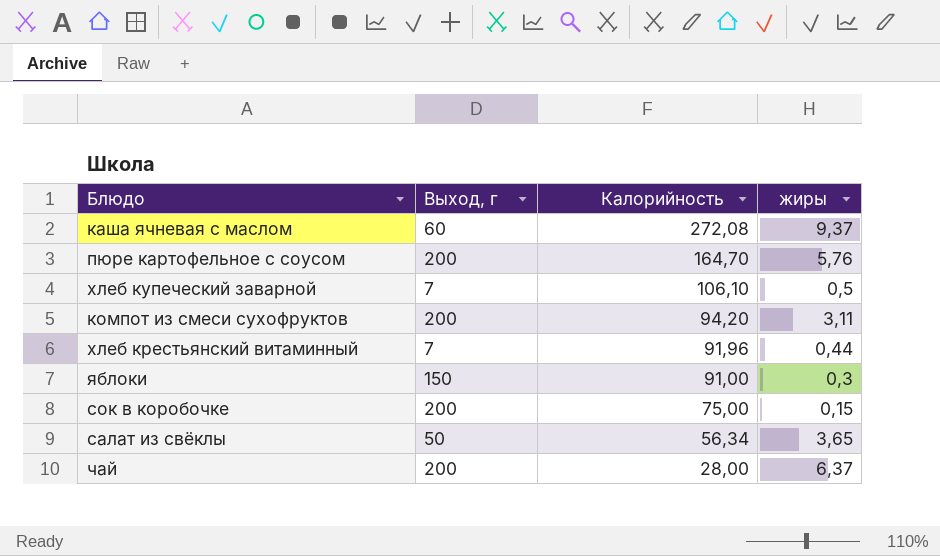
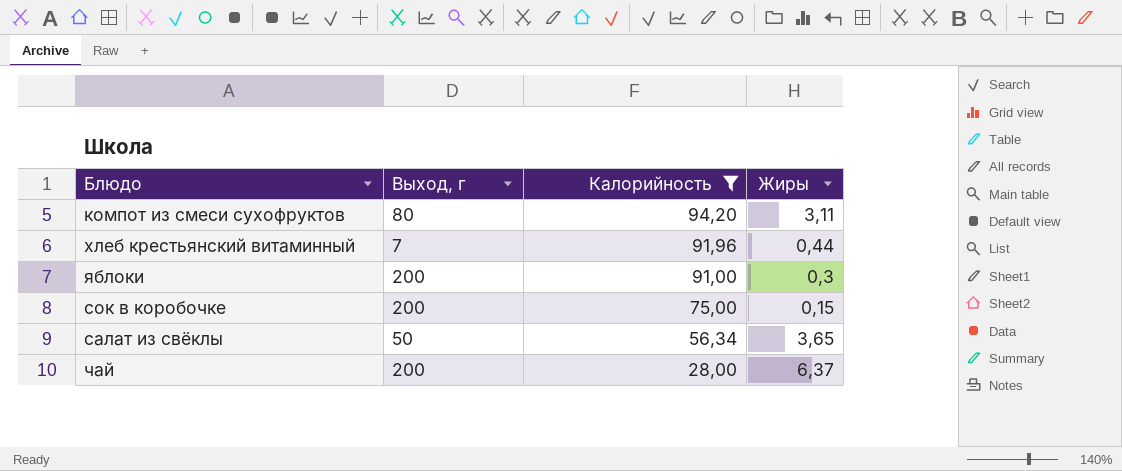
filter: none -> Калорийность <= 94,20
column name: жиры -> Жиры
компот из смеси сухофруктов | Выход, г: 200 -> 80
яблоки | Выход, г: 150 -> 200

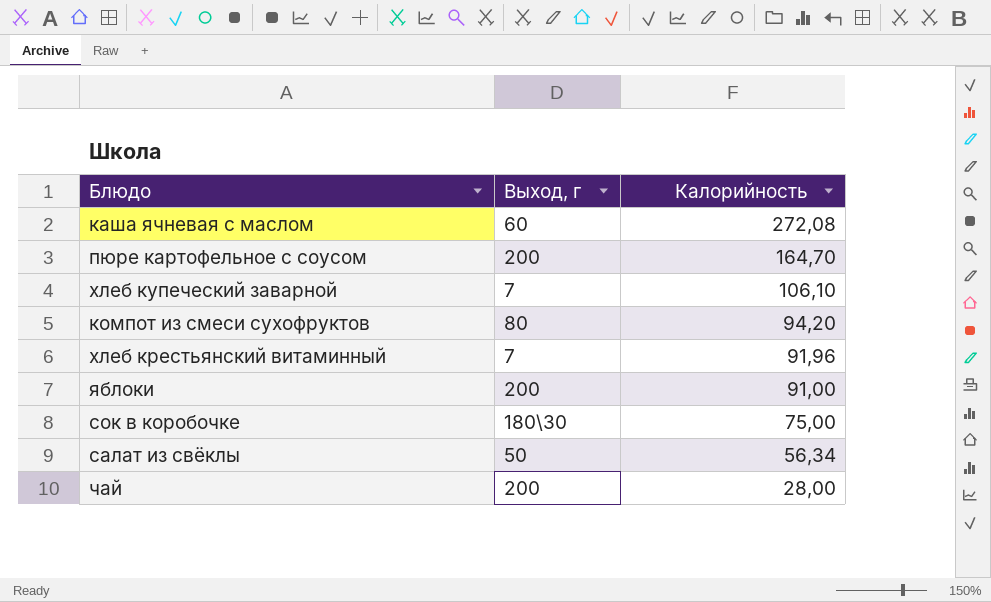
filter: Калорийность <= 94,20 -> none
column Жиры | position: 4 -> none
сок в коробочке | Выход, г: 200 -> 180\30

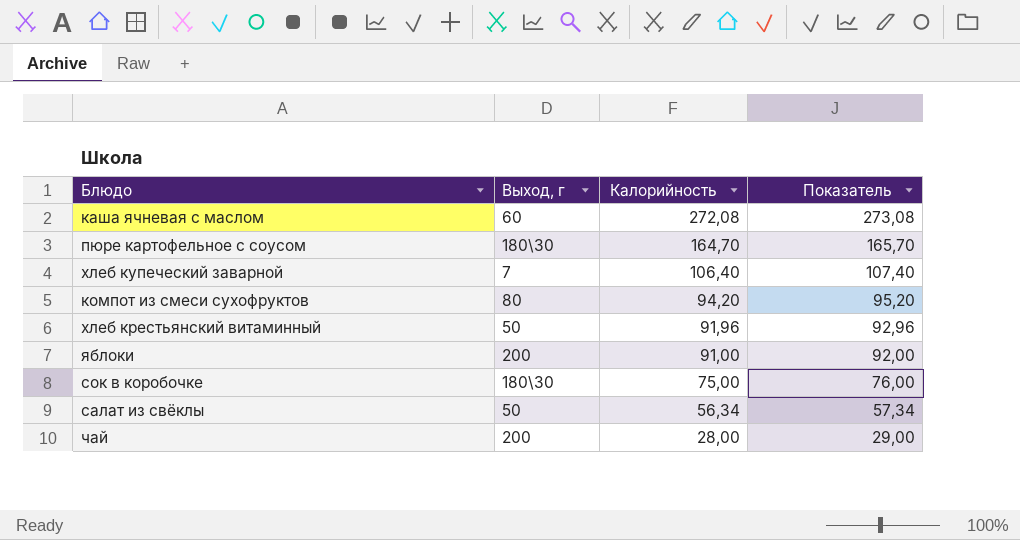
column Показатель | formula: none -> [Калорийность] + 1
пюре картофельное с соусом | Выход, г: 200 -> 180\30
хлеб купеческий заварной | Калорийность: 106,10 -> 106,40
хлеб крестьянский витаминный | Выход, г: 7 -> 50

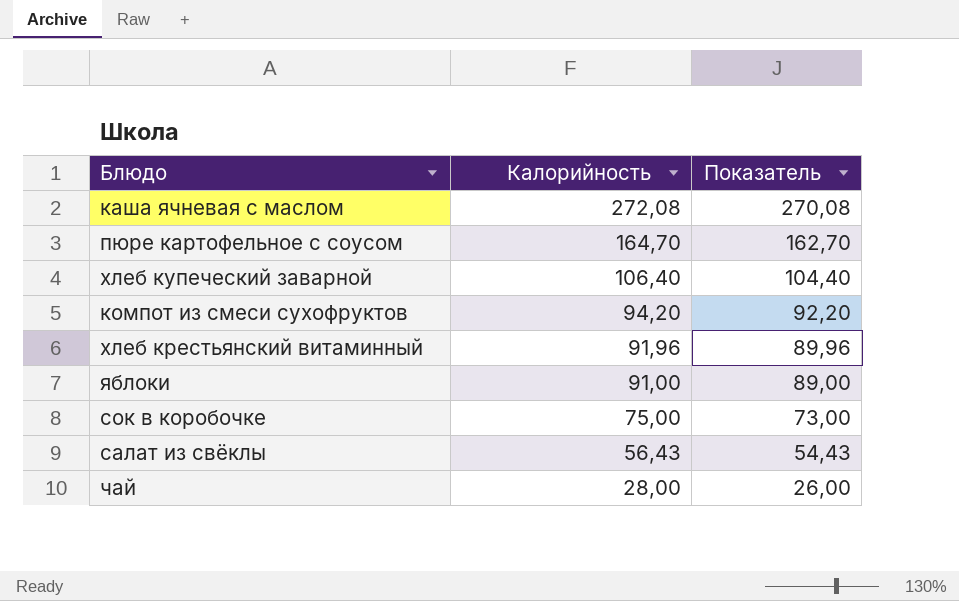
column Выход, г | position: 2 -> none
column Показатель | formula: [Калорийность] + 1 -> [Калорийность] - 2
салат из свёклы | Калорийность: 56,34 -> 56,43

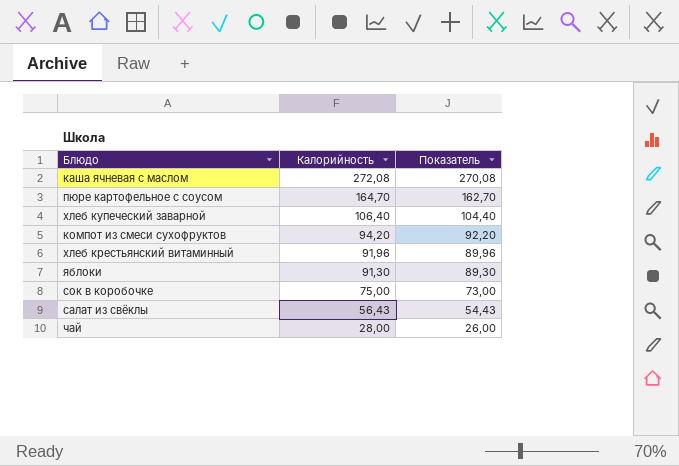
яблоки | Калорийность: 91,00 -> 91,30
яблоки | Показатель: 89,00 -> 89,30

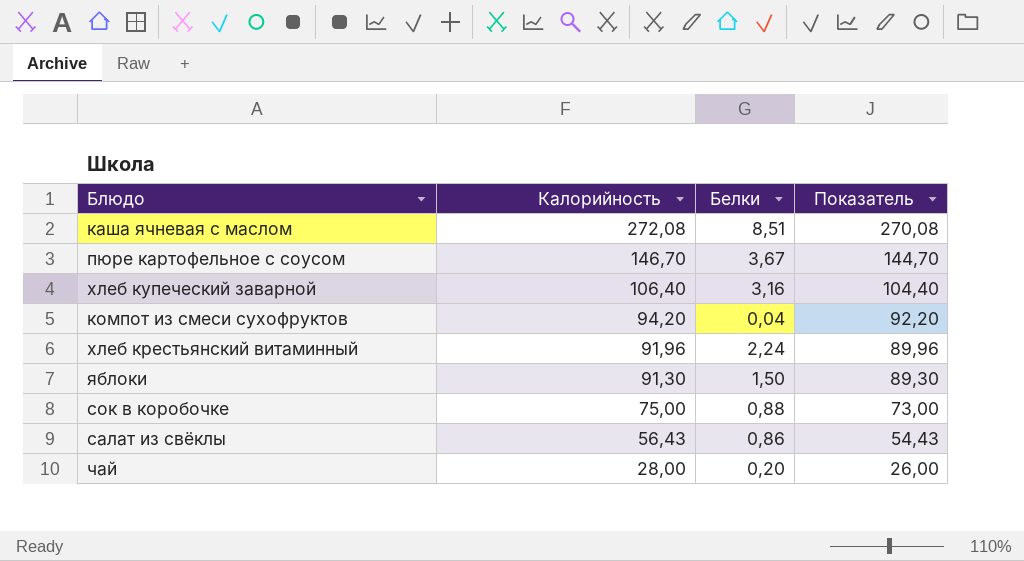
column Белки | position: none -> 3
пюре картофельное с соусом | Калорийность: 164,70 -> 146,70
пюре картофельное с соусом | Показатель: 162,70 -> 144,70

